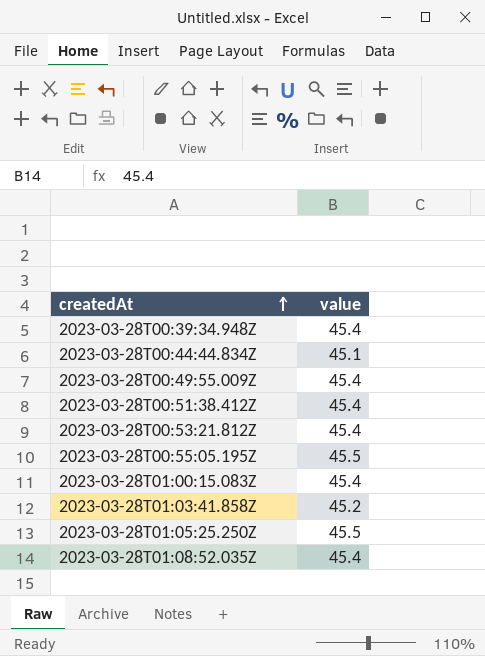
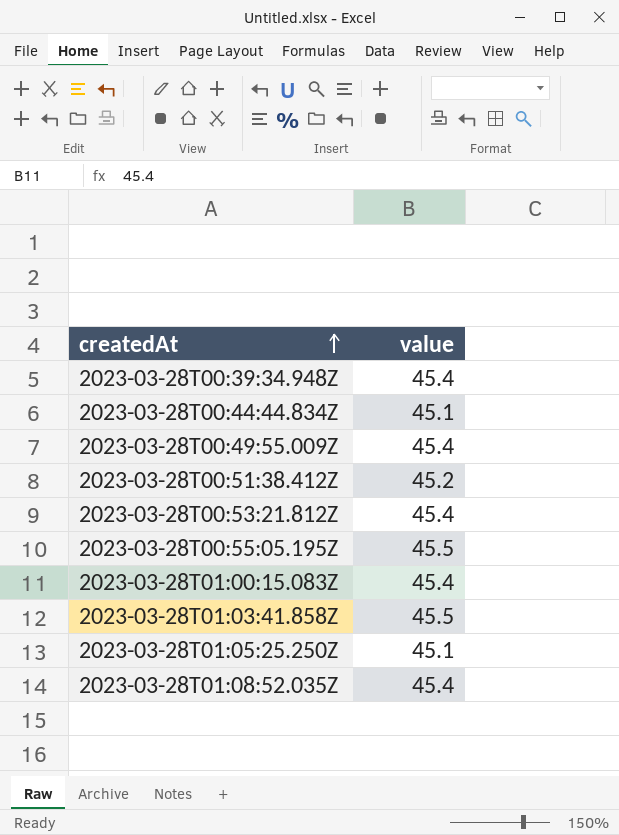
2023-03-28T00:51:38.412Z | value: 45.4 -> 45.2
2023-03-28T01:03:41.858Z | value: 45.2 -> 45.5
2023-03-28T01:05:25.250Z | value: 45.5 -> 45.1

